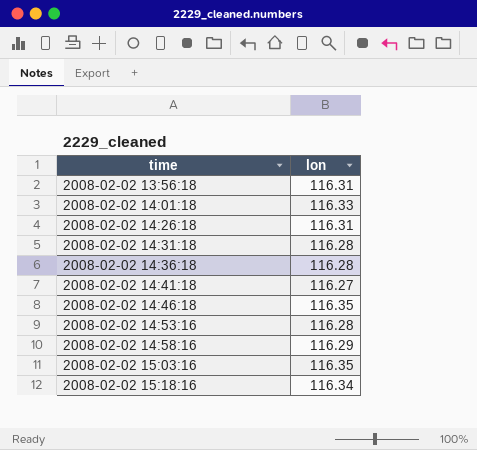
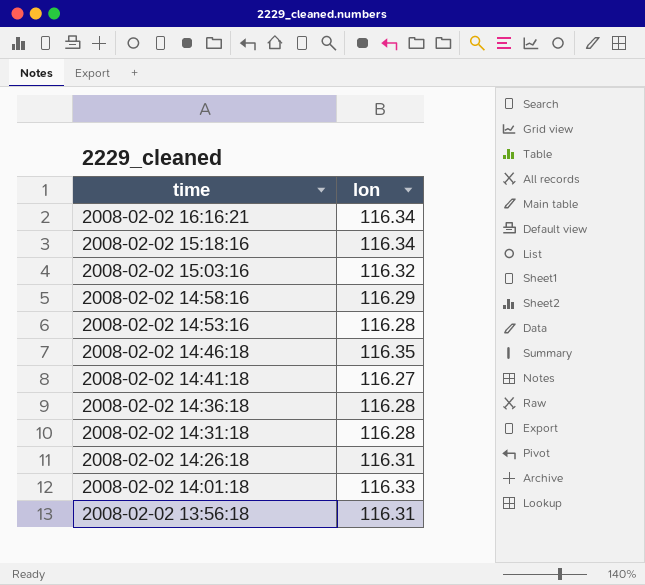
row order: time ascending -> time descending
row 2008-02-02 16:16:21: none -> 116.34
2008-02-02 15:03:16 | lon: 116.35 -> 116.32

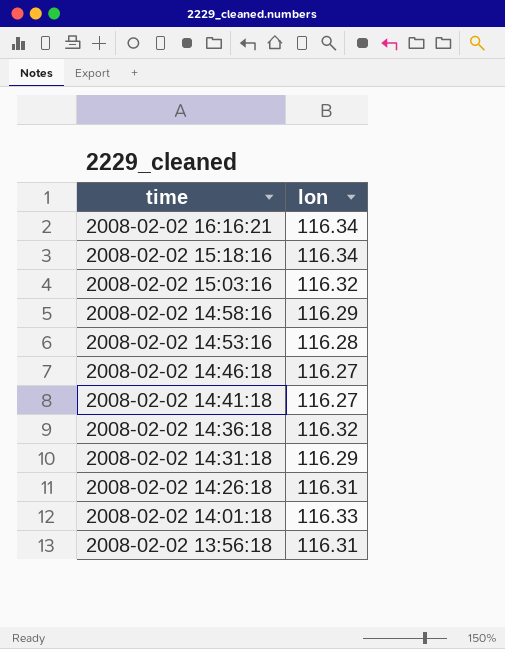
2008-02-02 14:46:18 | lon: 116.35 -> 116.27
2008-02-02 14:36:18 | lon: 116.28 -> 116.32
2008-02-02 14:31:18 | lon: 116.28 -> 116.29

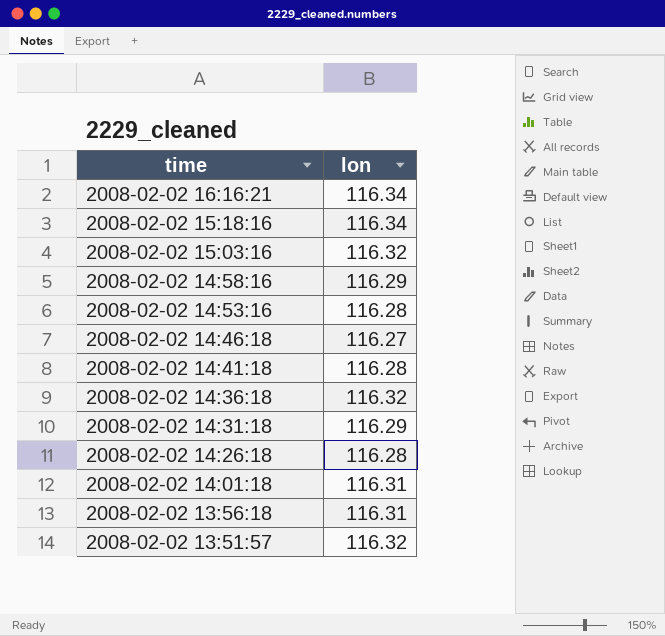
2008-02-02 14:41:18 | lon: 116.27 -> 116.28
2008-02-02 14:26:18 | lon: 116.31 -> 116.28
2008-02-02 14:01:18 | lon: 116.33 -> 116.31
row 2008-02-02 13:51:57: none -> 116.32

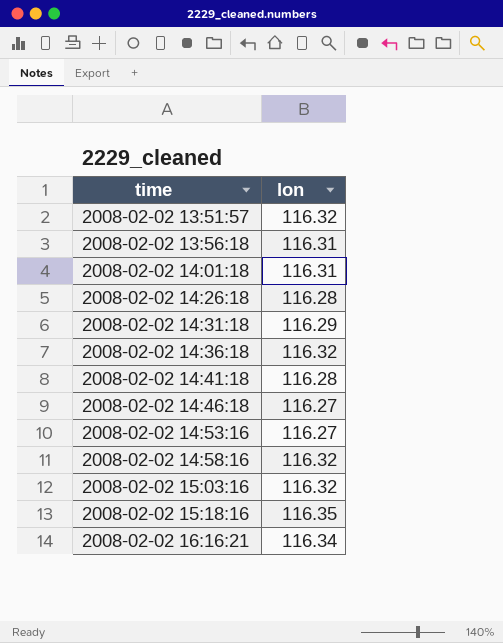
row order: time descending -> time ascending
2008-02-02 14:53:16 | lon: 116.28 -> 116.27
2008-02-02 14:58:16 | lon: 116.29 -> 116.32
2008-02-02 15:18:16 | lon: 116.34 -> 116.35

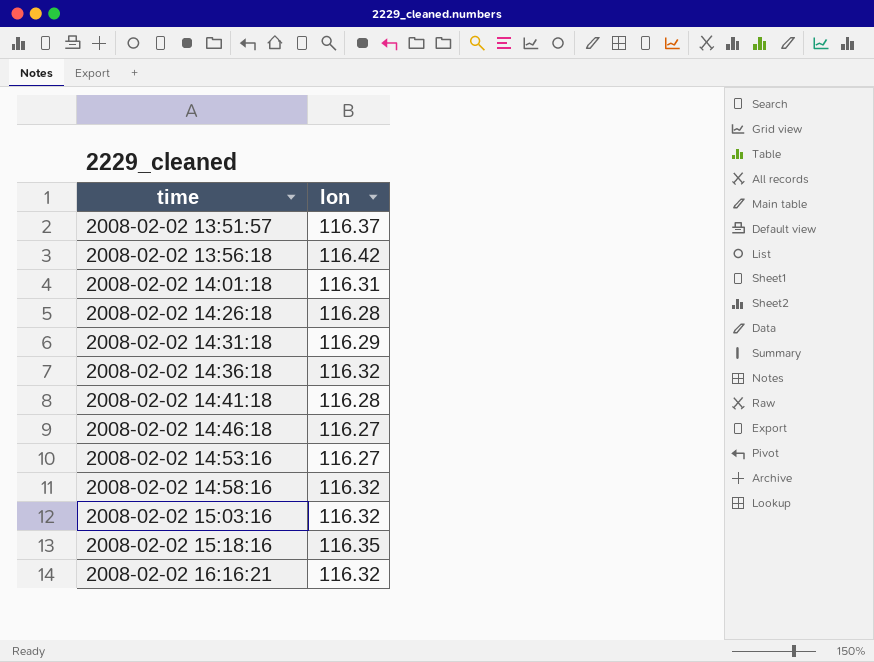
2008-02-02 13:51:57 | lon: 116.32 -> 116.37
2008-02-02 13:56:18 | lon: 116.31 -> 116.42
2008-02-02 16:16:21 | lon: 116.34 -> 116.32

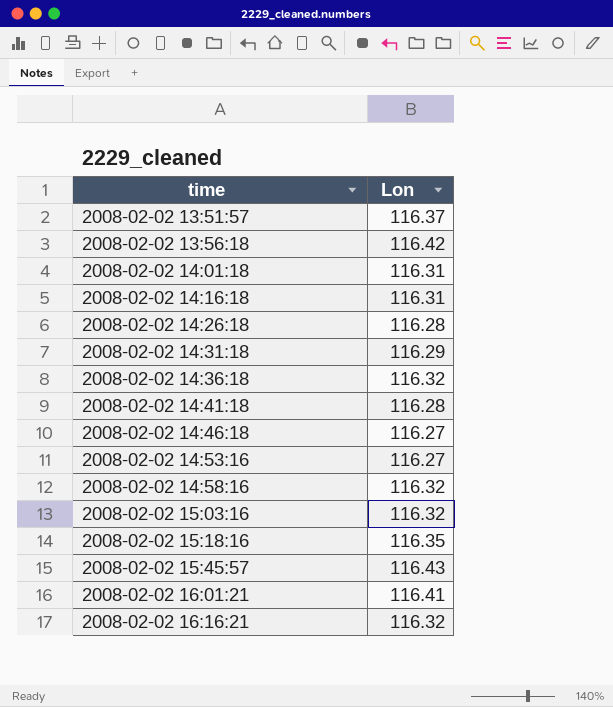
column name: lon -> Lon
row 2008-02-02 14:16:18: none -> 116.31
row 2008-02-02 15:45:57: none -> 116.43
row 2008-02-02 16:01:21: none -> 116.41

